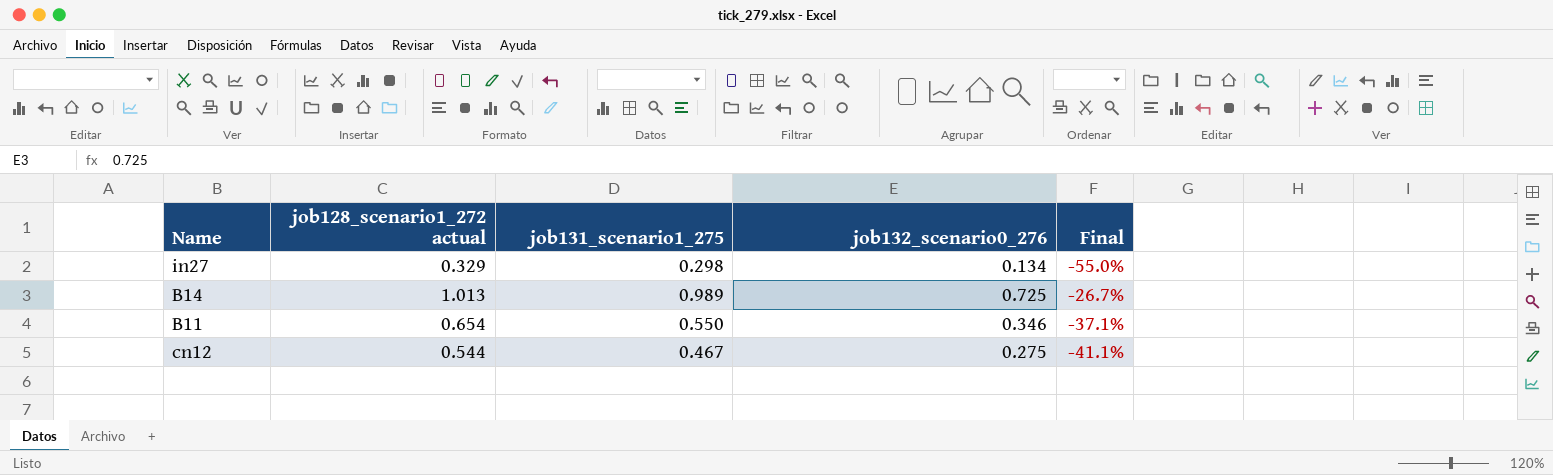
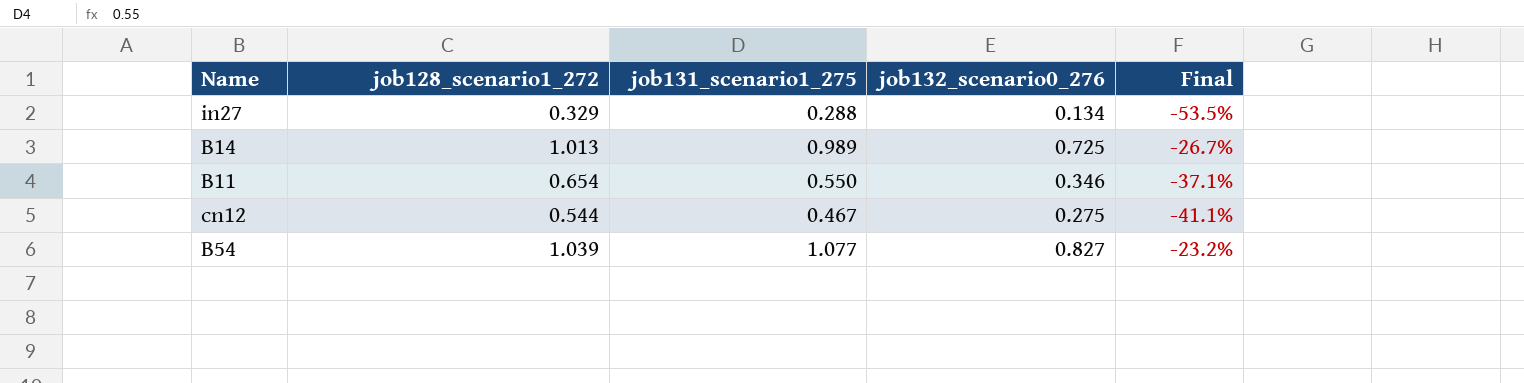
column name: job128_scenario1_272 actual -> job128_scenario1_272
in27 | job131_scenario1_275: 0.298 -> 0.288
in27 | Final: -55.0% -> -53.5%
row B54: none -> 1.039 | 1.077 | 0.827 | -23.2%

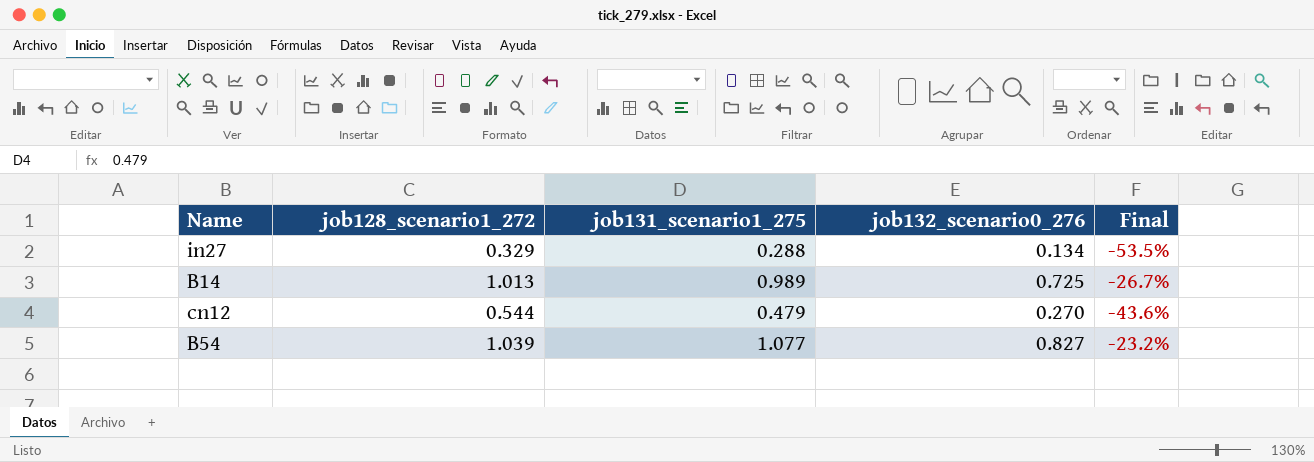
row B11: 0.654 | 0.550 | 0.346 | -37.1% -> none
cn12 | job131_scenario1_275: 0.467 -> 0.479
cn12 | job132_scenario0_276: 0.275 -> 0.270
cn12 | Final: -41.1% -> -43.6%

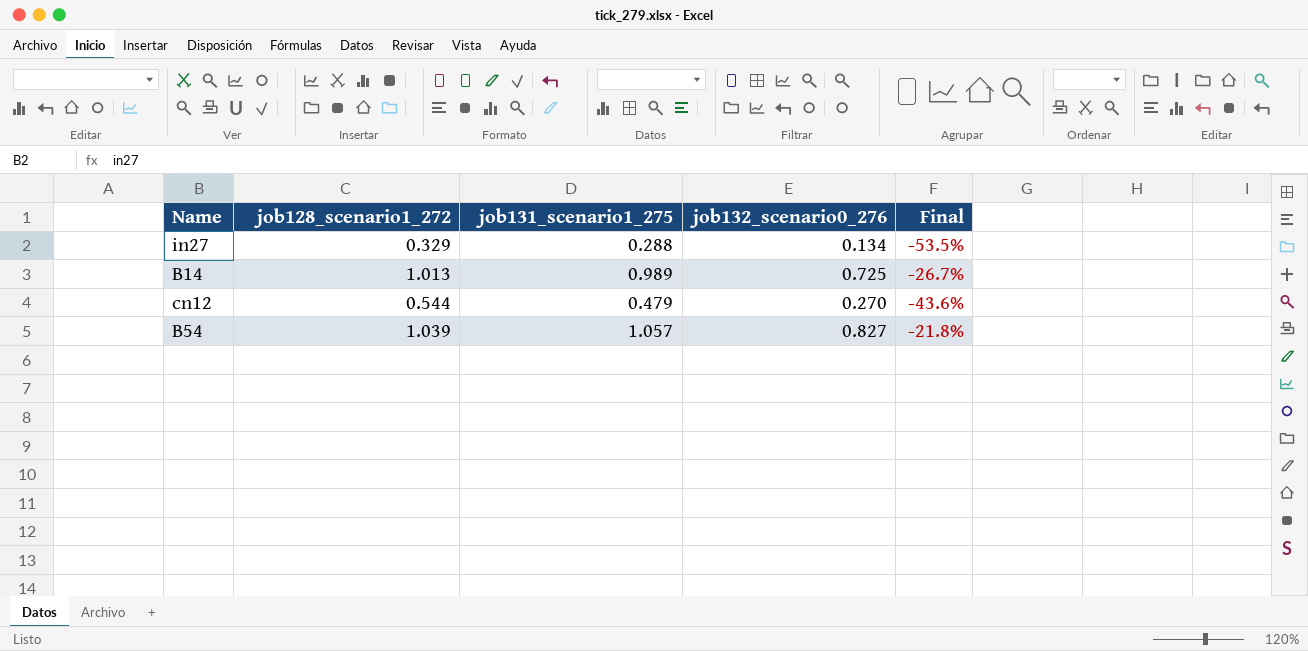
B54 | job131_scenario1_275: 1.077 -> 1.057
B54 | Final: -23.2% -> -21.8%

